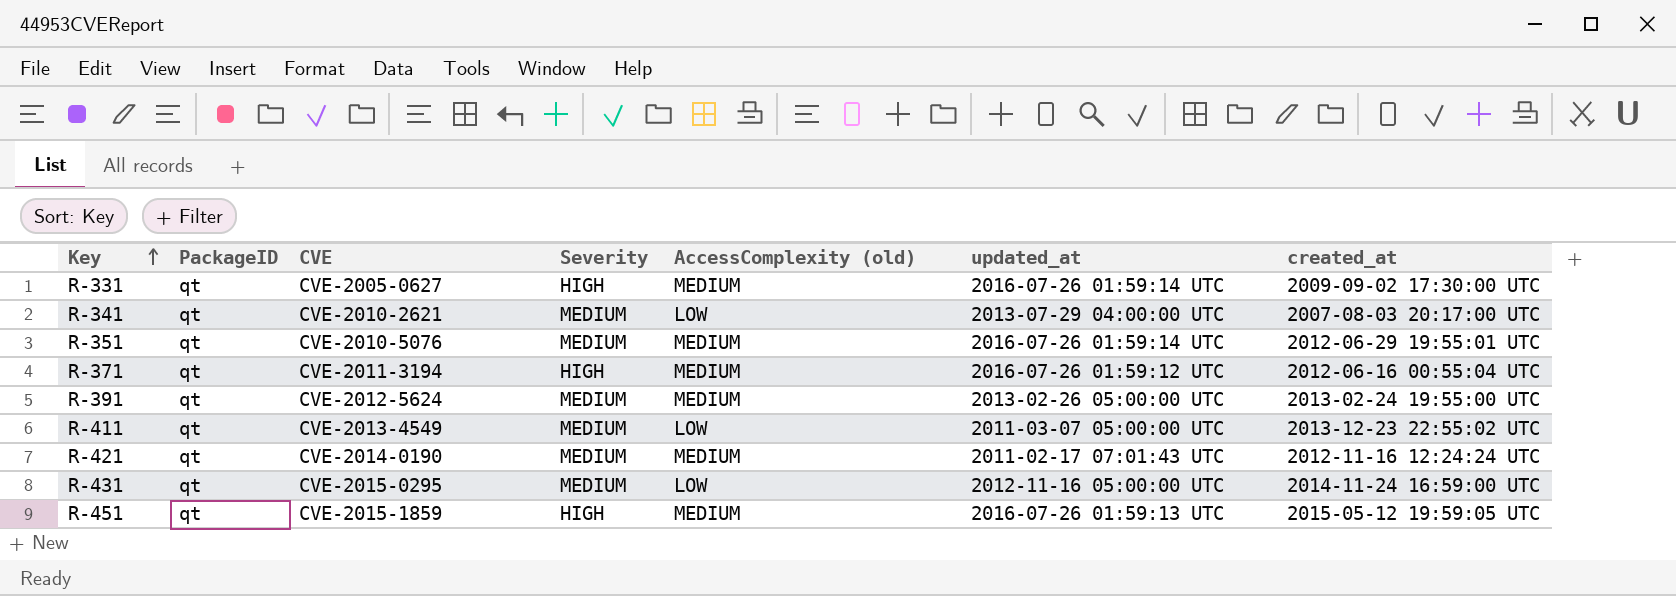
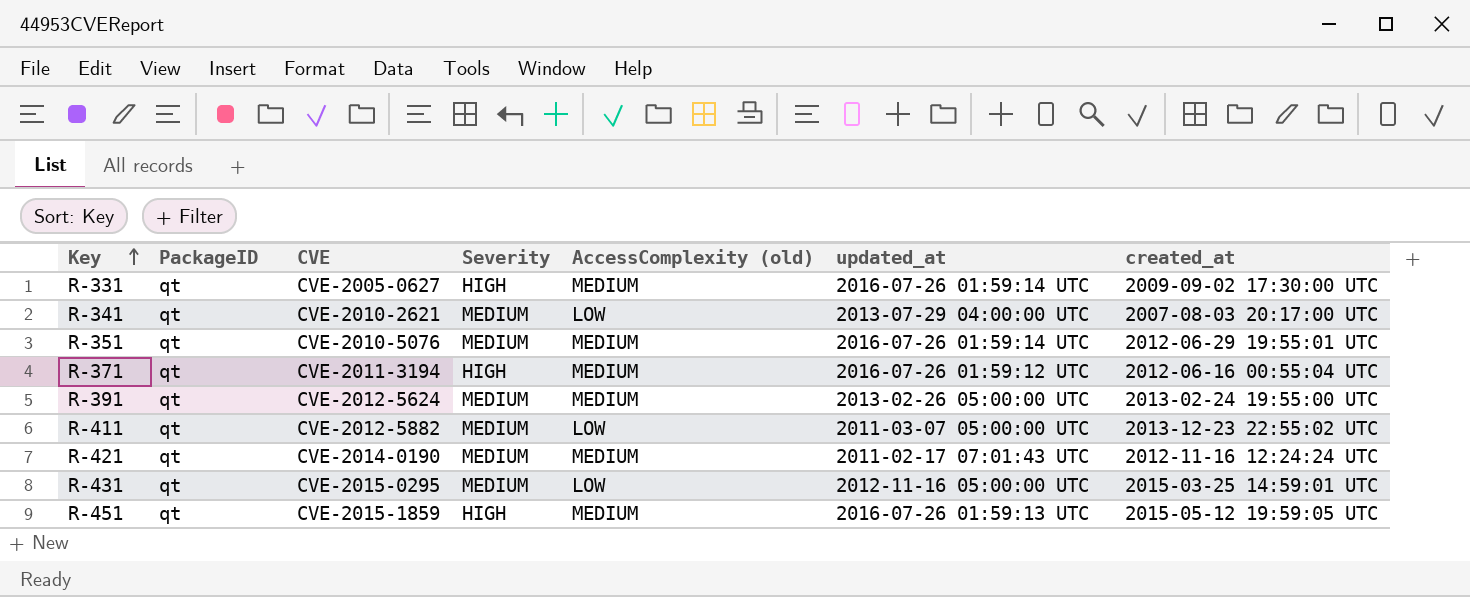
R-411 | CVE: CVE-2013-4549 -> CVE-2012-5882
R-431 | created_at: 2014-11-24 16:59:00 UTC -> 2015-03-25 14:59:01 UTC

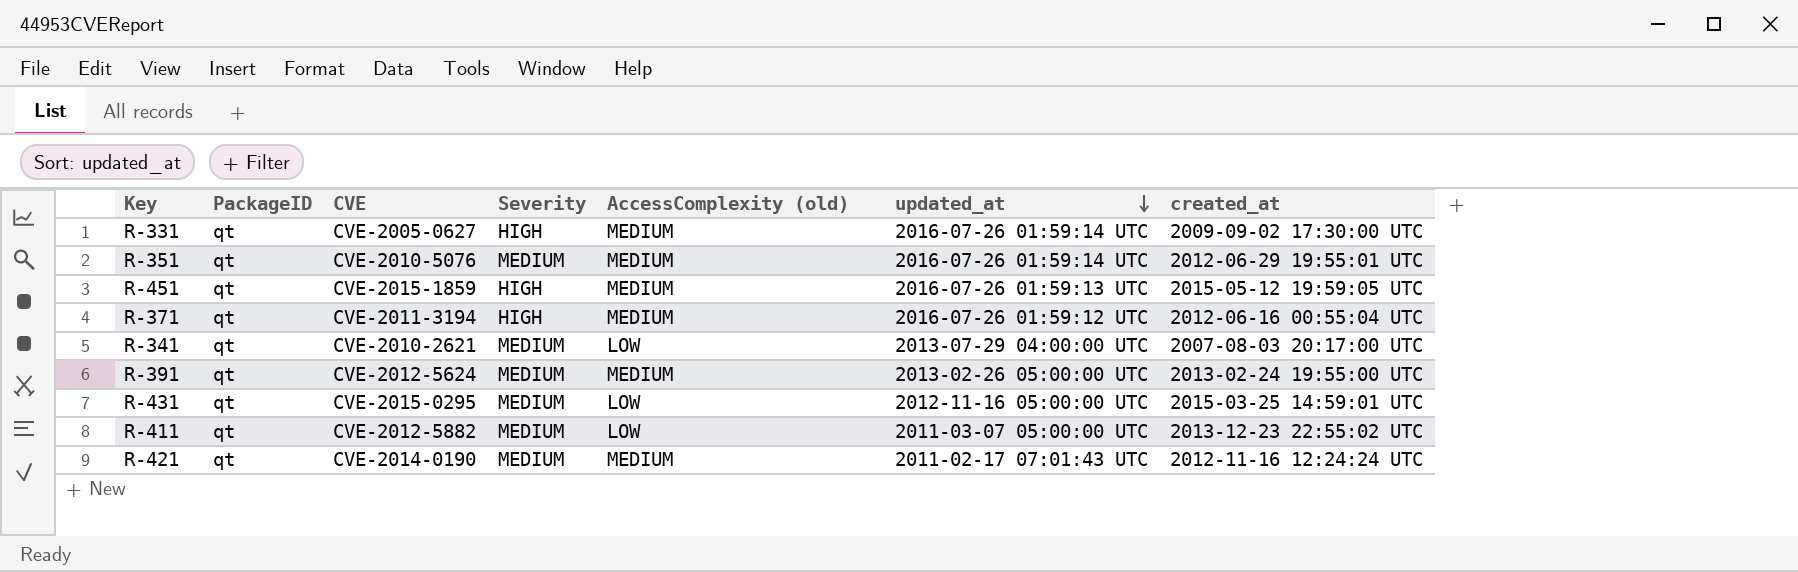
row order: Key ascending -> updated_at descending

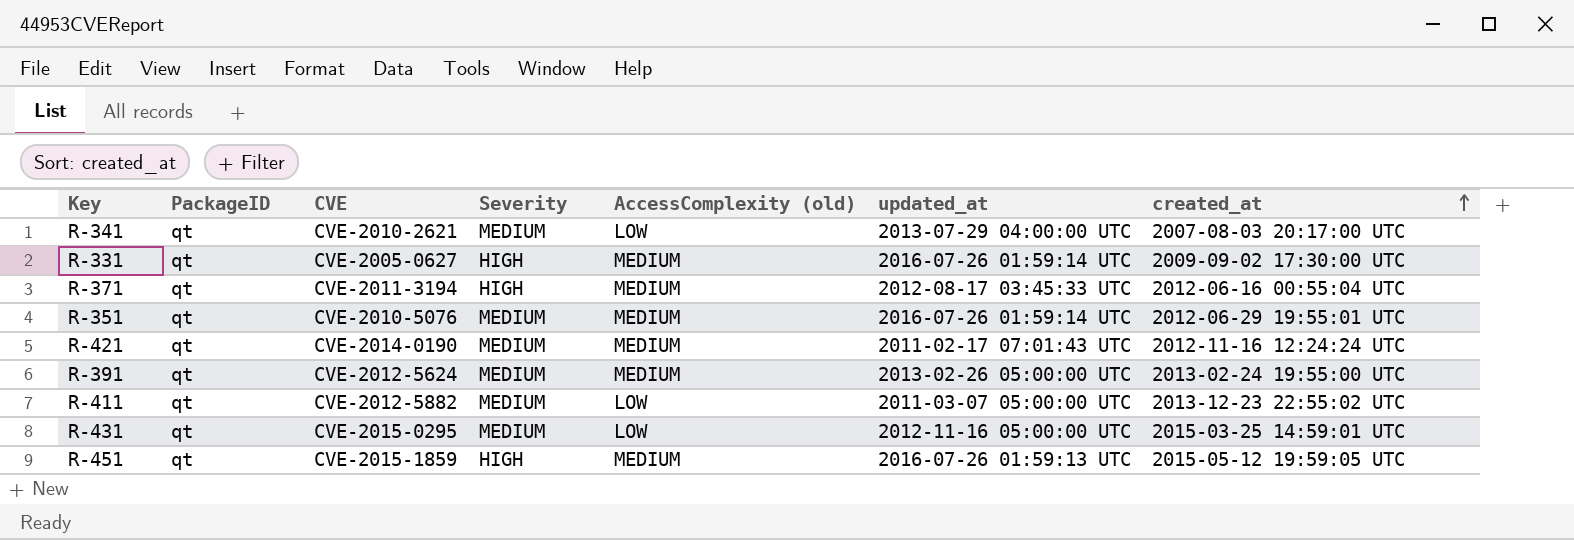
row order: updated_at descending -> created_at ascending
R-371 | updated_at: 2016-07-26 01:59:12 UTC -> 2012-08-17 03:45:33 UTC

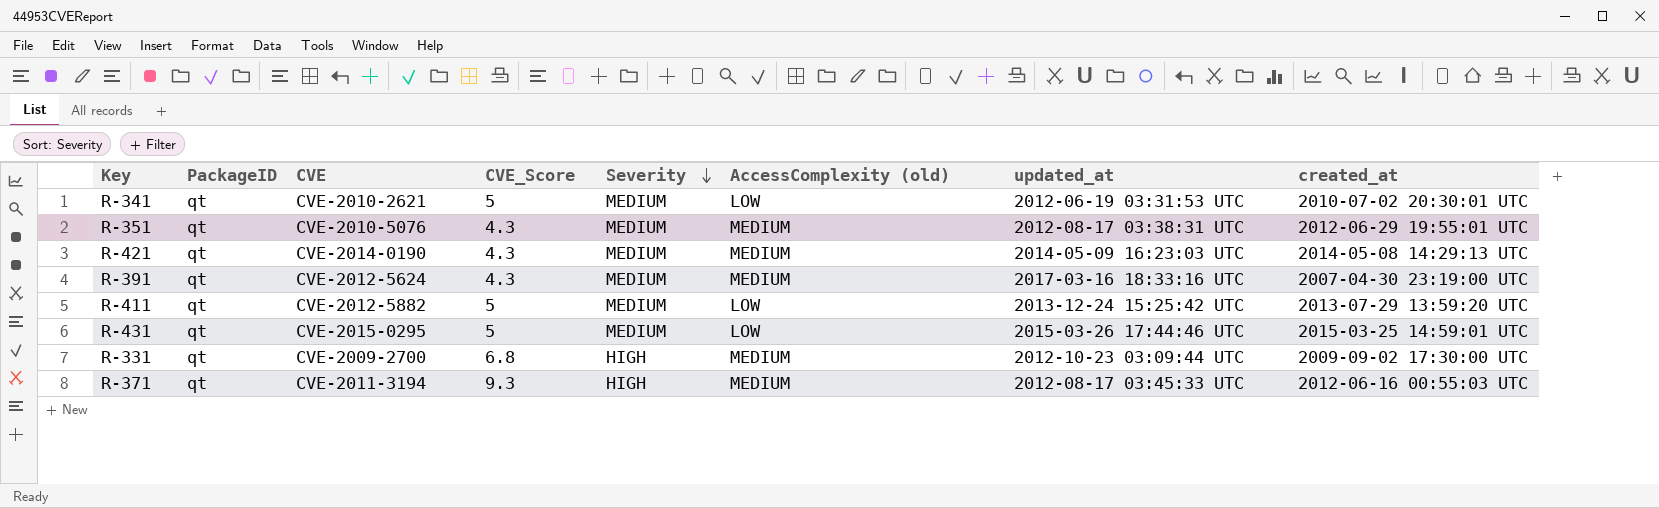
row order: created_at ascending -> Severity descending
column CVE_Score | position: none -> 4
row R-451: qt | CVE-2015-1859 | HIGH | MEDIUM | 2016-07-26 01:59:13 UTC | 2015-05-12 19:59:05 UTC -> none
R-341 | updated_at: 2013-07-29 04:00:00 UTC -> 2012-06-19 03:31:53 UTC
R-341 | created_at: 2007-08-03 20:17:00 UTC -> 2010-07-02 20:30:01 UTC
R-351 | updated_at: 2016-07-26 01:59:14 UTC -> 2012-08-17 03:38:31 UTC
R-421 | updated_at: 2011-02-17 07:01:43 UTC -> 2014-05-09 16:23:03 UTC
R-421 | created_at: 2012-11-16 12:24:24 UTC -> 2014-05-08 14:29:13 UTC
R-391 | updated_at: 2013-02-26 05:00:00 UTC -> 2017-03-16 18:33:16 UTC
R-391 | created_at: 2013-02-24 19:55:00 UTC -> 2007-04-30 23:19:00 UTC
R-411 | updated_at: 2011-03-07 05:00:00 UTC -> 2013-12-24 15:25:42 UTC
R-411 | created_at: 2013-12-23 22:55:02 UTC -> 2013-07-29 13:59:20 UTC
R-431 | updated_at: 2012-11-16 05:00:00 UTC -> 2015-03-26 17:44:46 UTC
R-331 | CVE: CVE-2005-0627 -> CVE-2009-2700
R-331 | updated_at: 2016-07-26 01:59:14 UTC -> 2012-10-23 03:09:44 UTC
R-371 | created_at: 2012-06-16 00:55:04 UTC -> 2012-06-16 00:55:03 UTC

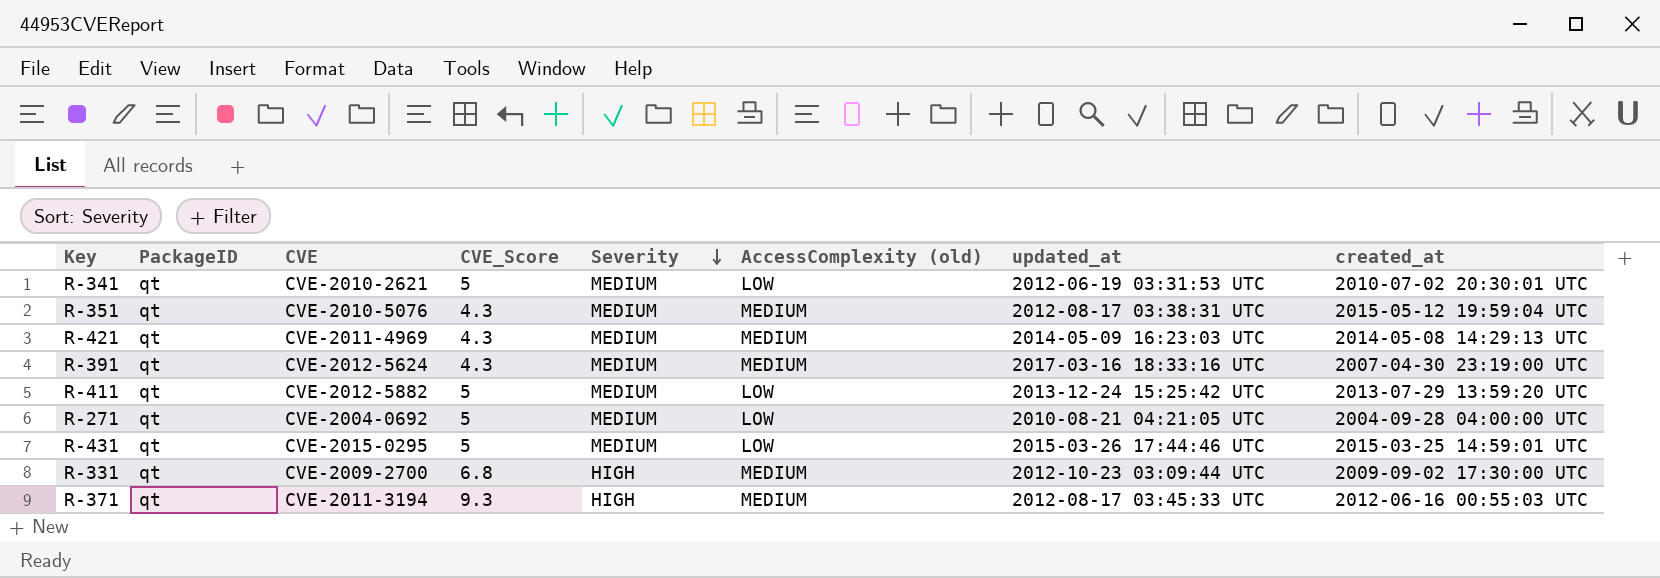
R-351 | created_at: 2012-06-29 19:55:01 UTC -> 2015-05-12 19:59:04 UTC
R-421 | CVE: CVE-2014-0190 -> CVE-2011-4969
row R-271: none -> qt | CVE-2004-0692 | 5 | MEDIUM | LOW | 2010-08-21 04:21:05 UTC | 2004-09-28 04:00:00 UTC

